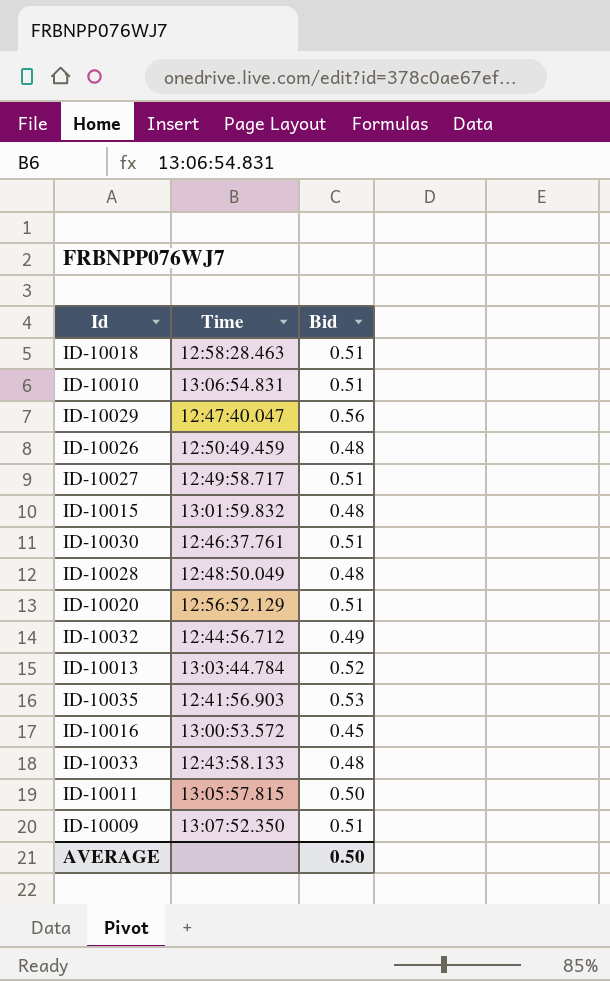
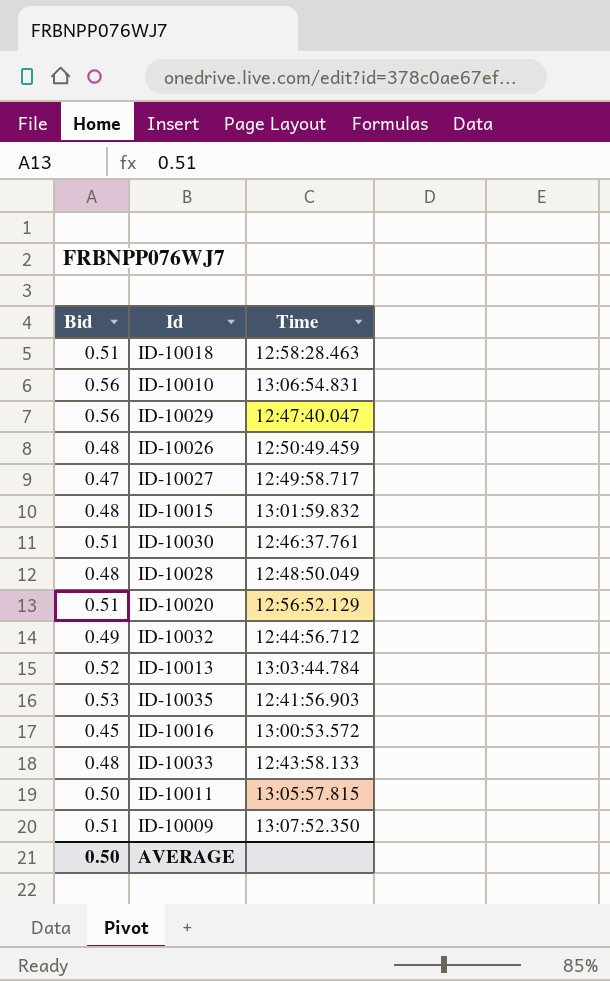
column Bid | position: 3 -> 1
ID-10010 | Bid: 0.51 -> 0.56
ID-10027 | Bid: 0.51 -> 0.47

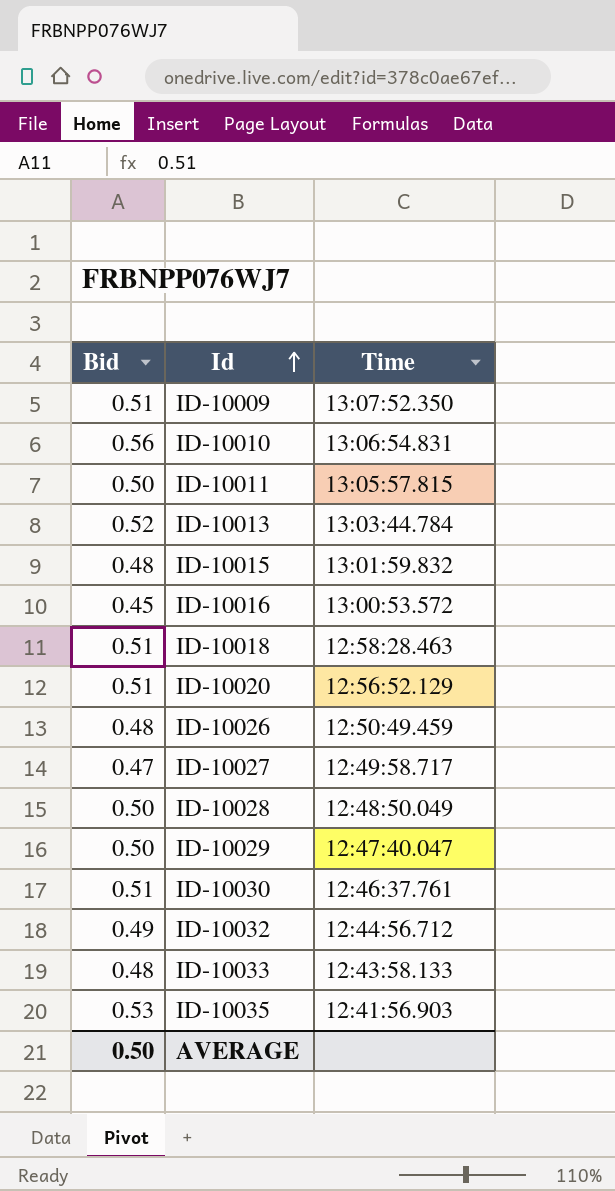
row order: none -> Id ascending
ID-10028 | Bid: 0.48 -> 0.50
ID-10029 | Bid: 0.56 -> 0.50

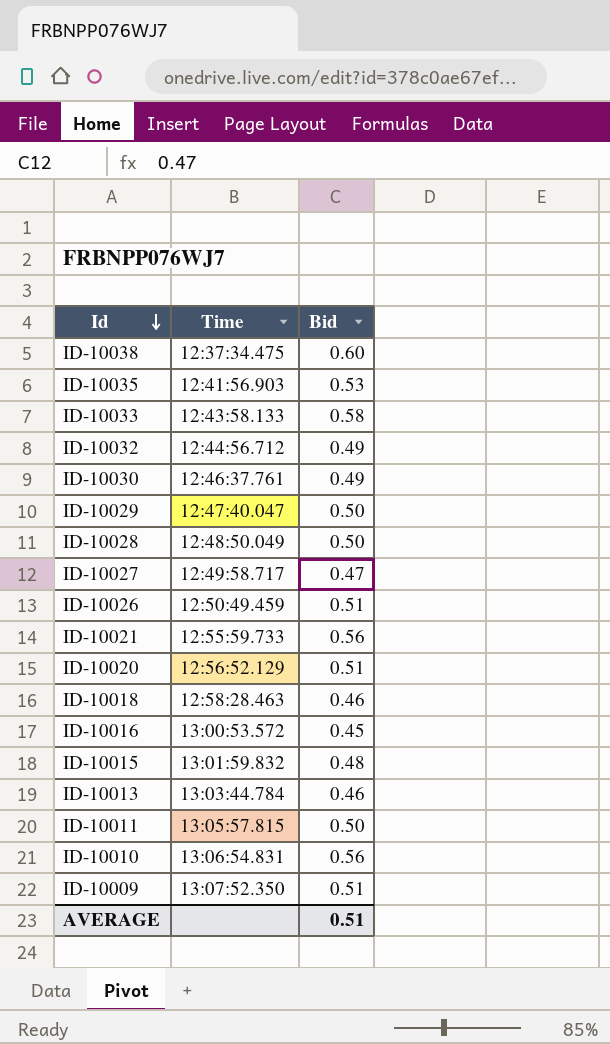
row order: Id ascending -> Id descending
column Bid | position: 1 -> 3
row ID-10038: none -> 12:37:34.475 | 0.60
ID-10033 | Bid: 0.48 -> 0.58
ID-10030 | Bid: 0.51 -> 0.49
ID-10026 | Bid: 0.48 -> 0.51
row ID-10021: none -> 12:55:59.733 | 0.56
ID-10018 | Bid: 0.51 -> 0.46
ID-10013 | Bid: 0.52 -> 0.46
AVERAGE | Bid: 0.50 -> 0.51

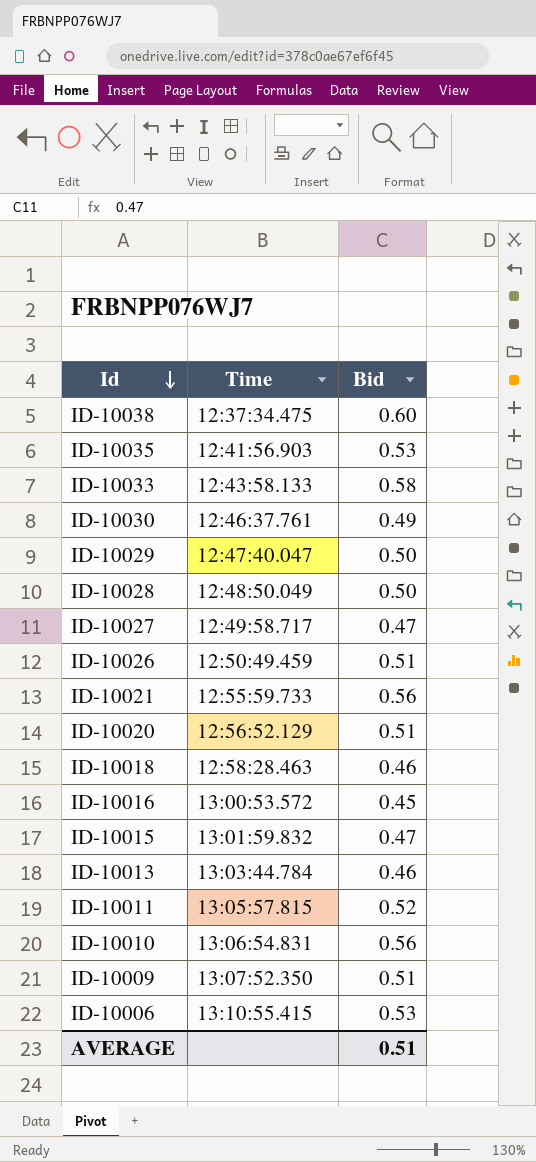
row ID-10032: 12:44:56.712 | 0.49 -> none
ID-10015 | Bid: 0.48 -> 0.47
ID-10011 | Bid: 0.50 -> 0.52
row ID-10006: none -> 13:10:55.415 | 0.53

